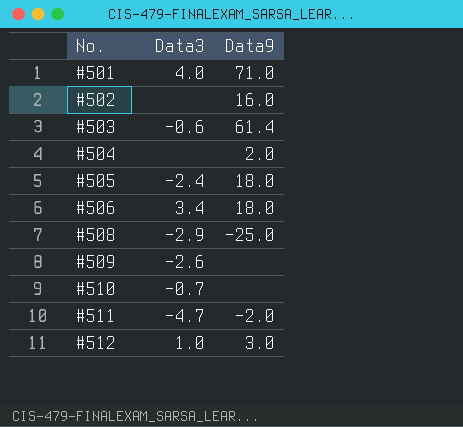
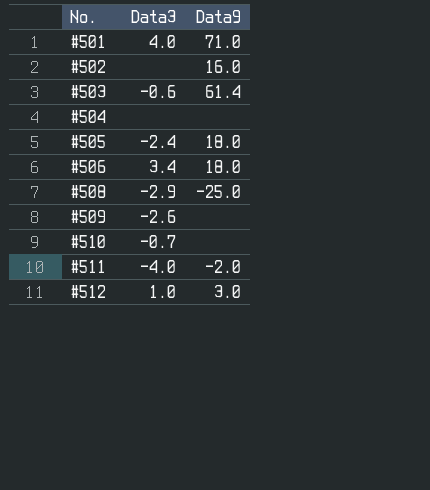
#504 | Data9: 2.0 -> none
#511 | Data3: -4.7 -> -4.0

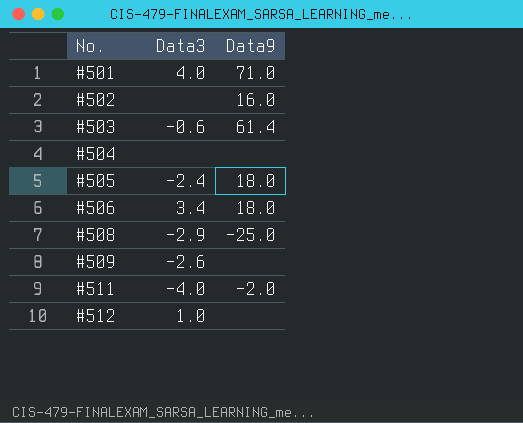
row #510: -0.7 | none -> none
#512 | Data9: 3.0 -> none

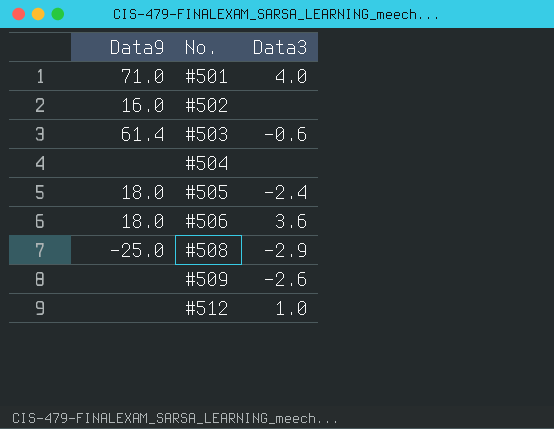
column Data9 | position: 3 -> 1
row #511: -4.0 | -2.0 -> none
#506 | Data3: 3.4 -> 3.6

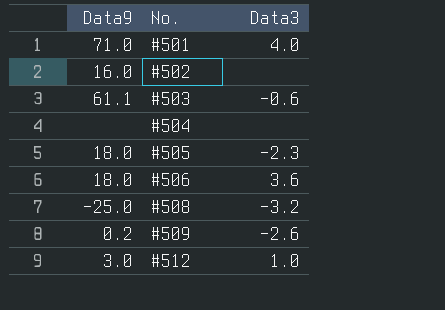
#503 | Data9: 61.4 -> 61.1
#505 | Data3: -2.4 -> -2.3
#508 | Data3: -2.9 -> -3.2
#509 | Data9: none -> 0.2
#512 | Data9: none -> 3.0

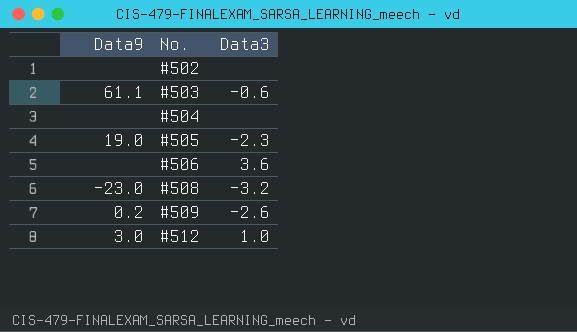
row #501: 71.0 | 4.0 -> none
#502 | Data9: 16.0 -> none
#505 | Data9: 18.0 -> 19.0
#506 | Data9: 18.0 -> none
#508 | Data9: -25.0 -> -23.0

